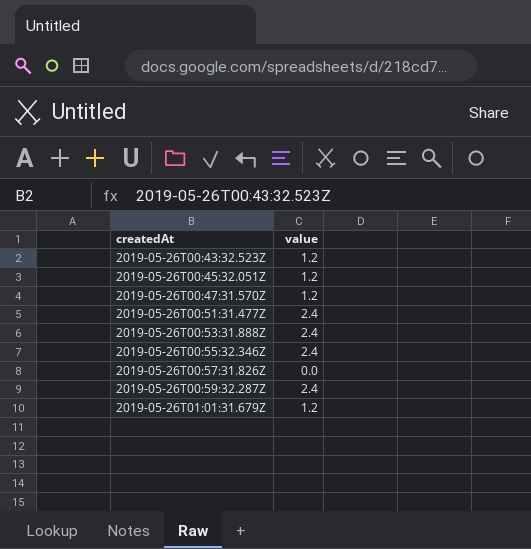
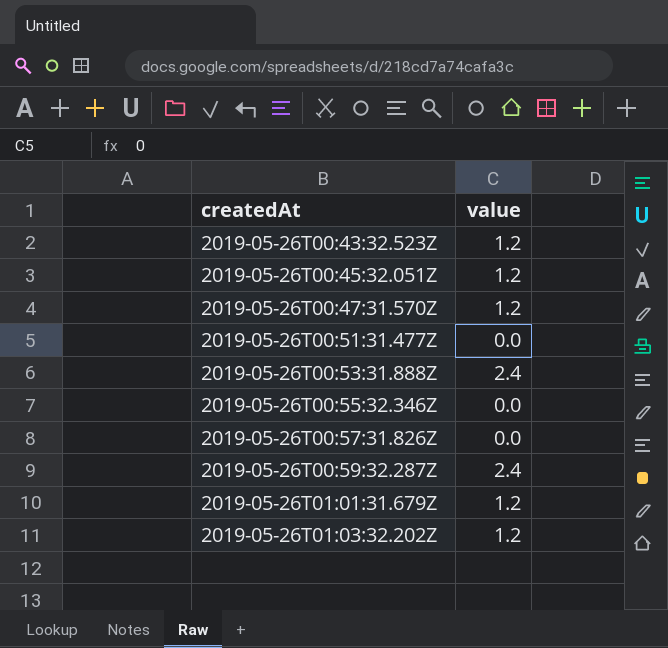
2019-05-26T00:51:31.477Z | value: 2.4 -> 0.0
2019-05-26T00:55:32.346Z | value: 2.4 -> 0.0
row 2019-05-26T01:03:32.202Z: none -> 1.2

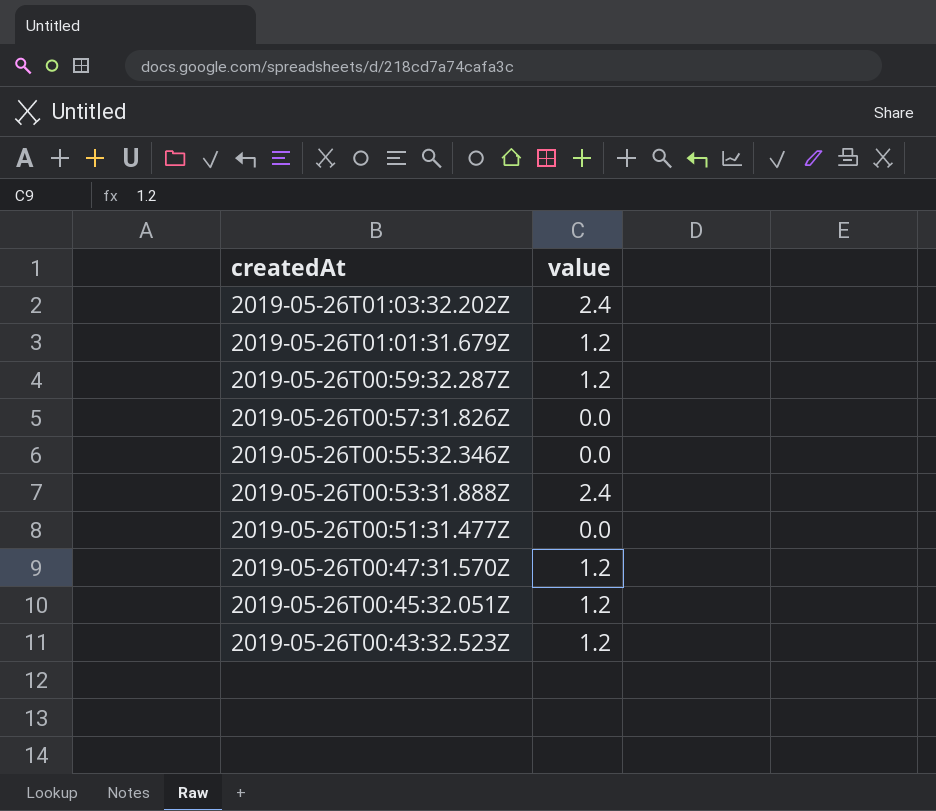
row order: createdAt ascending -> createdAt descending
2019-05-26T01:03:32.202Z | value: 1.2 -> 2.4
2019-05-26T00:59:32.287Z | value: 2.4 -> 1.2

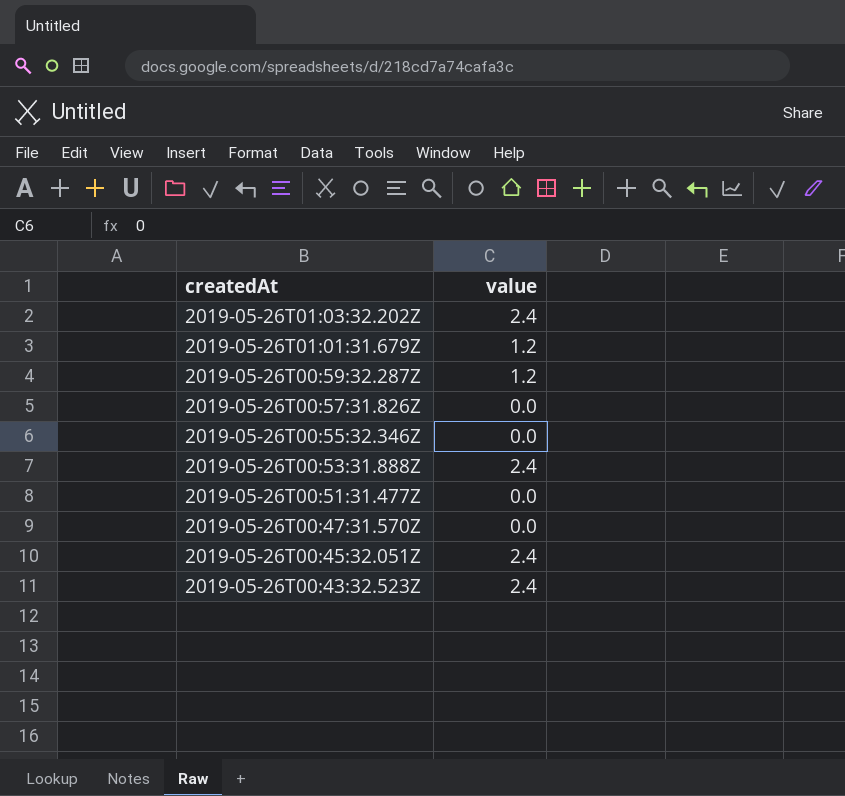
2019-05-26T00:47:31.570Z | value: 1.2 -> 0.0
2019-05-26T00:45:32.051Z | value: 1.2 -> 2.4
2019-05-26T00:43:32.523Z | value: 1.2 -> 2.4

